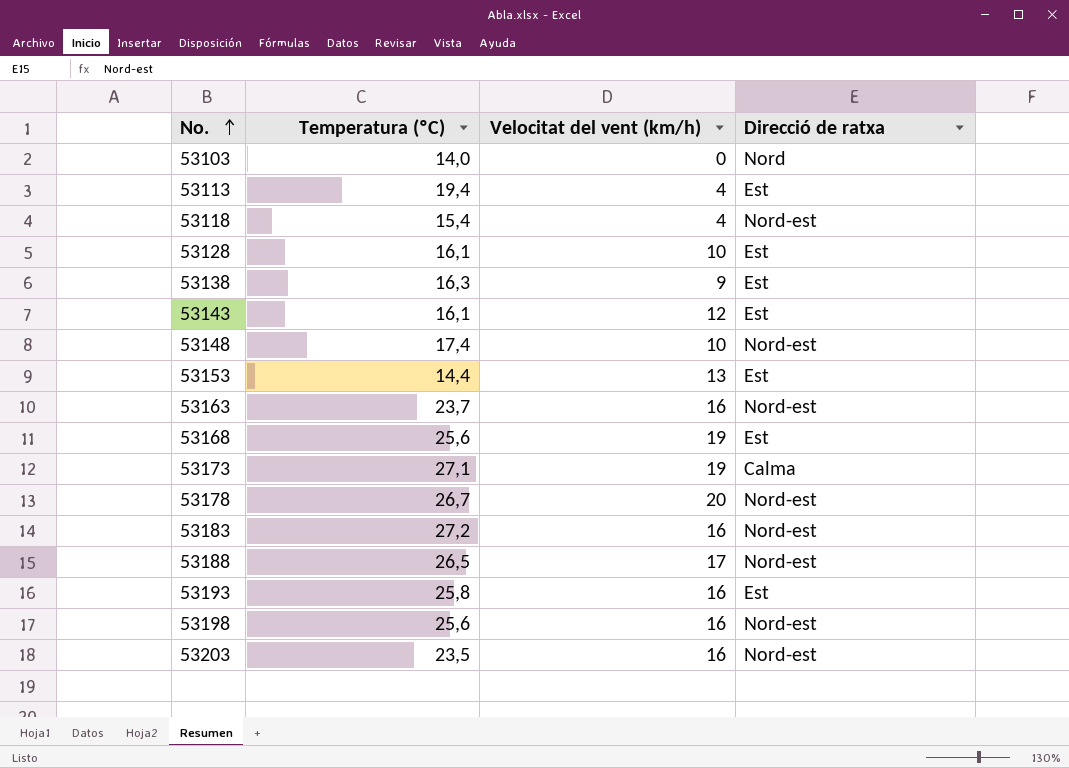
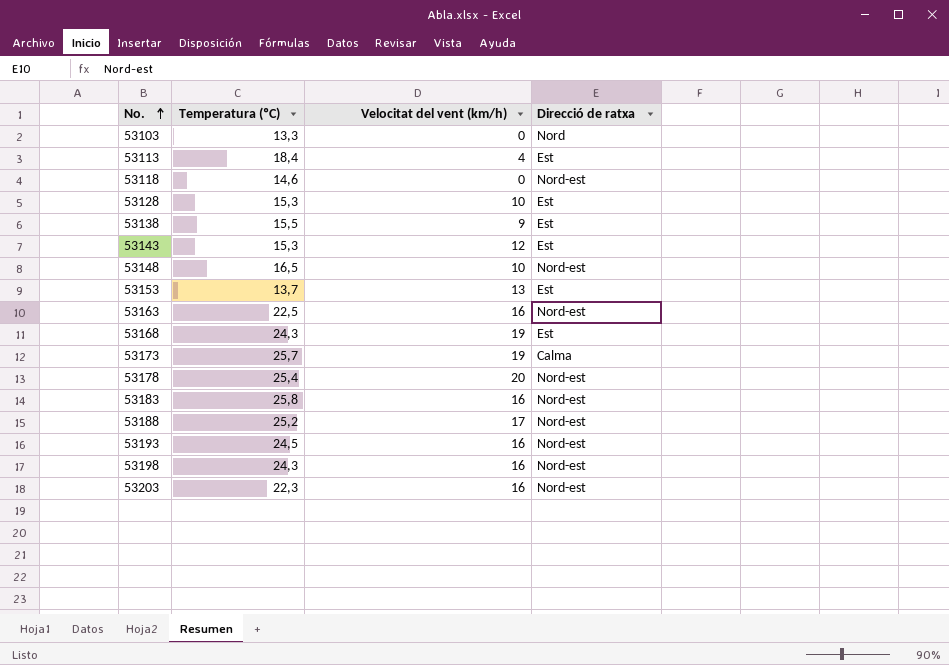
53103 | Temperatura (ºC): 14,0 -> 13,3
53113 | Temperatura (ºC): 19,4 -> 18,4
53118 | Temperatura (ºC): 15,4 -> 14,6
53118 | Velocitat del vent (km/h): 4 -> 0
53128 | Temperatura (ºC): 16,1 -> 15,3
53138 | Temperatura (ºC): 16,3 -> 15,5
53143 | Temperatura (ºC): 16,1 -> 15,3
53148 | Temperatura (ºC): 17,4 -> 16,5
53153 | Temperatura (ºC): 14,4 -> 13,7
53163 | Temperatura (ºC): 23,7 -> 22,5
53168 | Temperatura (ºC): 25,6 -> 24,3
53173 | Temperatura (ºC): 27,1 -> 25,7
53178 | Temperatura (ºC): 26,7 -> 25,4
53183 | Temperatura (ºC): 27,2 -> 25,8
53188 | Temperatura (ºC): 26,5 -> 25,2
53193 | Temperatura (ºC): 25,8 -> 24,5
53193 | Direcció de ratxa: Est -> Nord-est
53198 | Temperatura (ºC): 25,6 -> 24,3
53203 | Temperatura (ºC): 23,5 -> 22,3

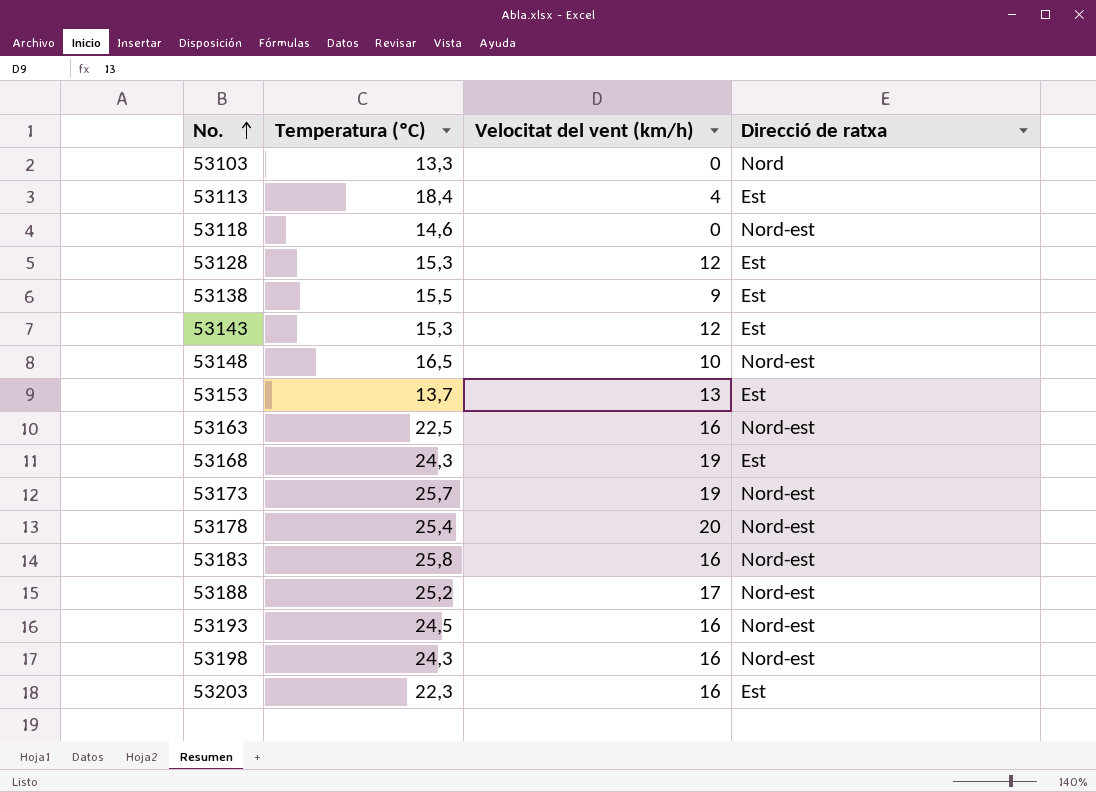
53128 | Velocitat del vent (km/h): 10 -> 12
53173 | Direcció de ratxa: Calma -> Nord-est
53203 | Direcció de ratxa: Nord-est -> Est

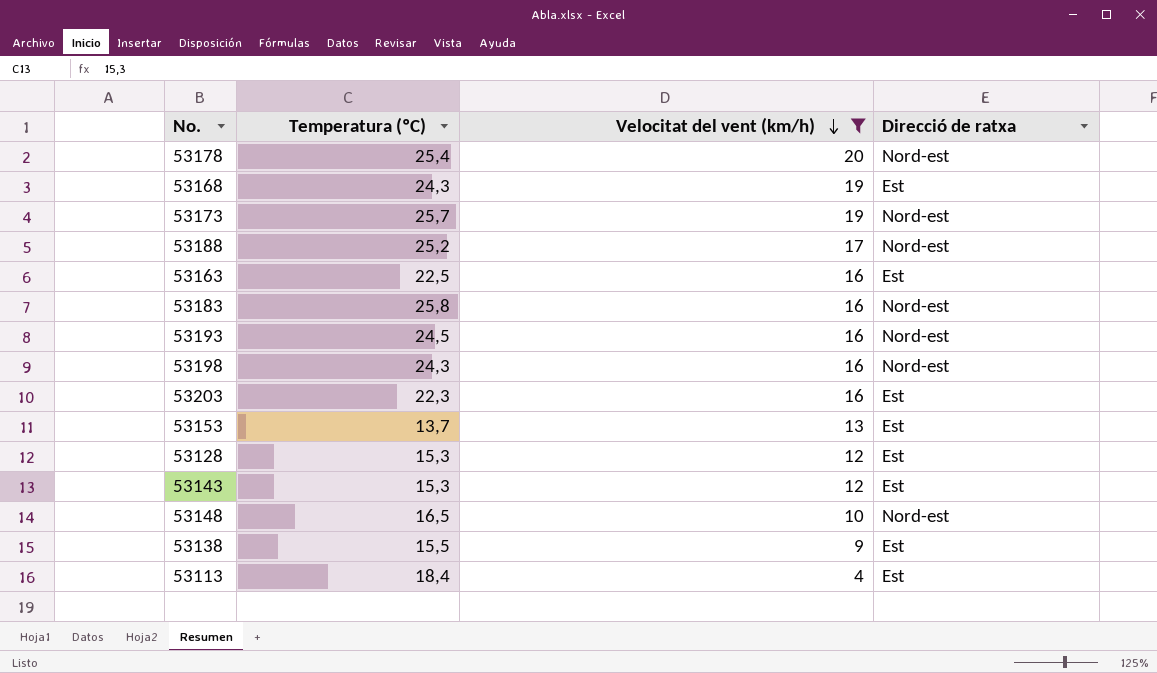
filter: none -> Velocitat del vent (km/h) != 0
row order: No. ascending -> Velocitat del vent (km/h) descending
53163 | Direcció de ratxa: Nord-est -> Est

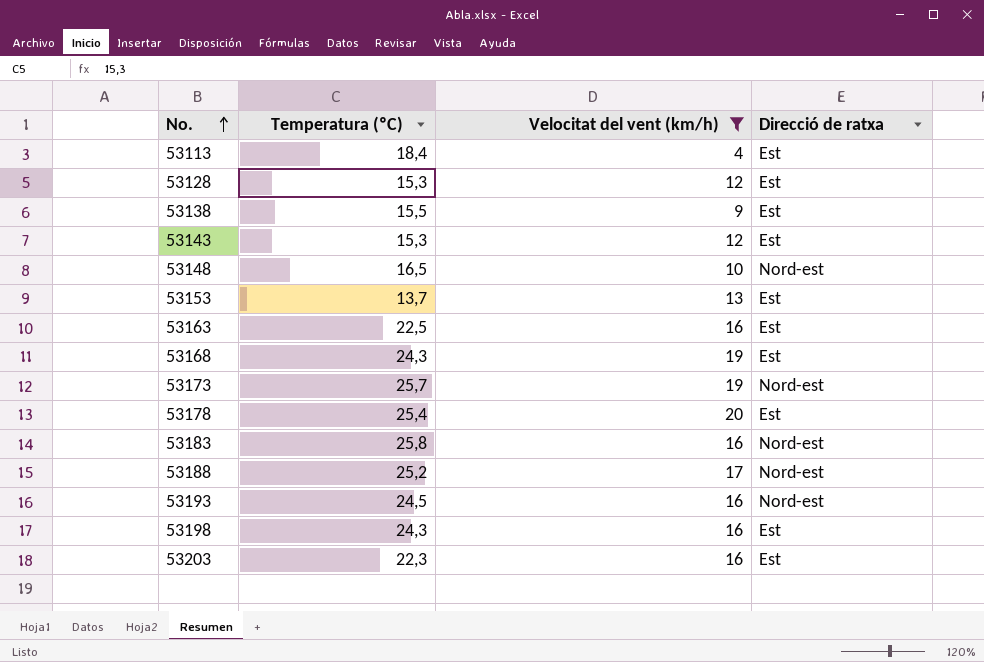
row order: Velocitat del vent (km/h) descending -> No. ascending
53178 | Direcció de ratxa: Nord-est -> Est
53198 | Direcció de ratxa: Nord-est -> Est

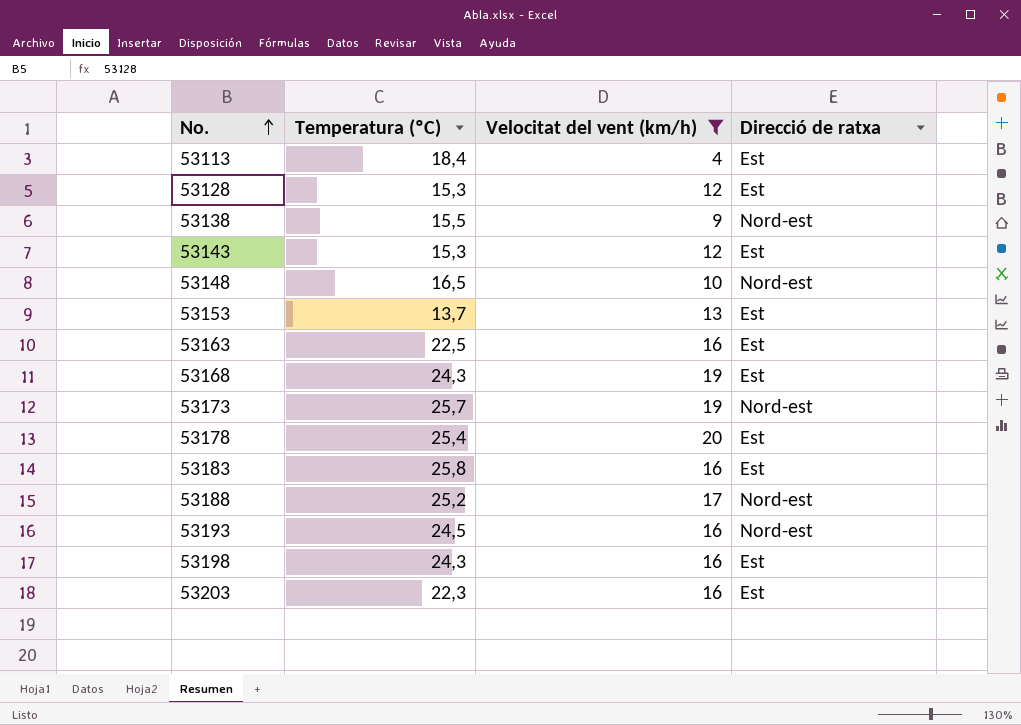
53138 | Direcció de ratxa: Est -> Nord-est
53183 | Direcció de ratxa: Nord-est -> Est

